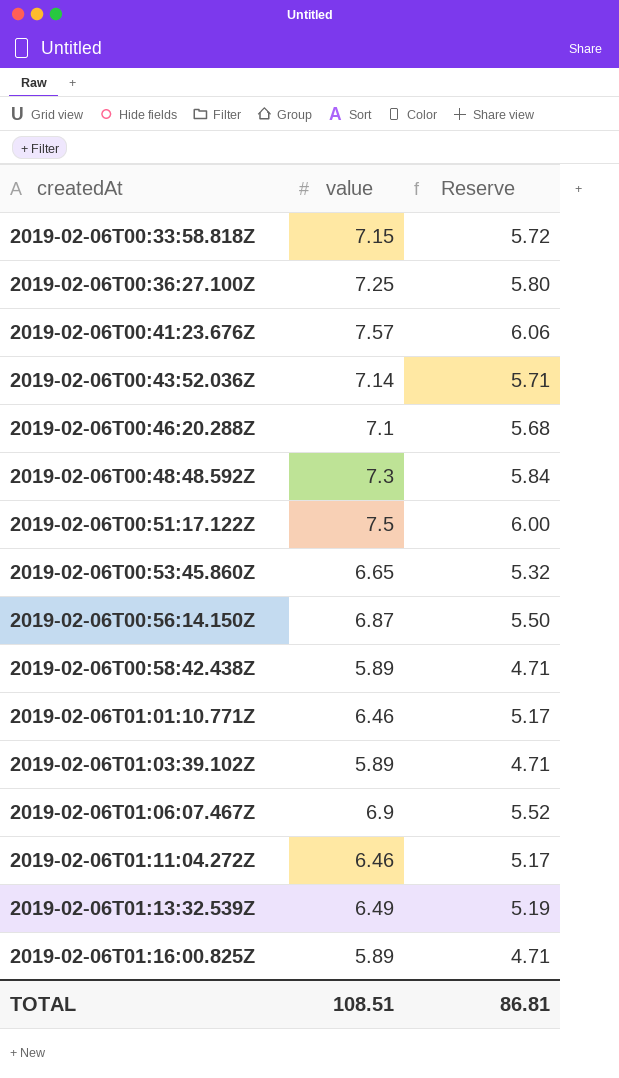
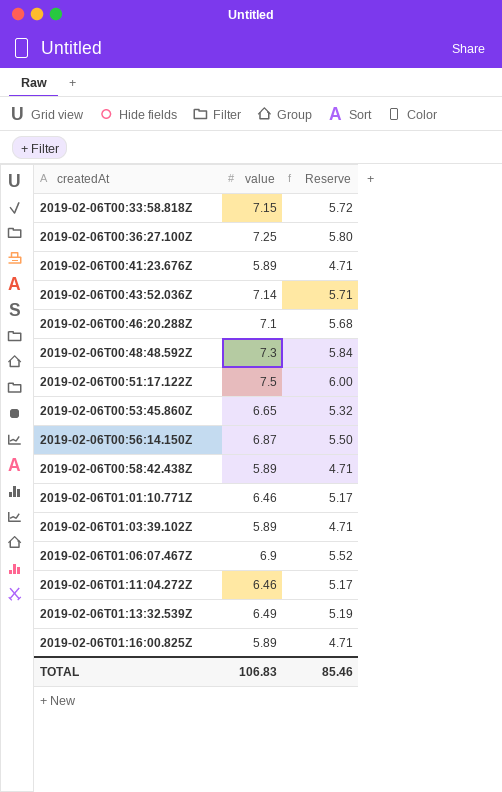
2019-02-06T00:41:23.676Z | value: 7.57 -> 5.89
2019-02-06T00:41:23.676Z | Reserve: 6.06 -> 4.71
TOTAL | value: 108.51 -> 106.83
TOTAL | Reserve: 86.81 -> 85.46

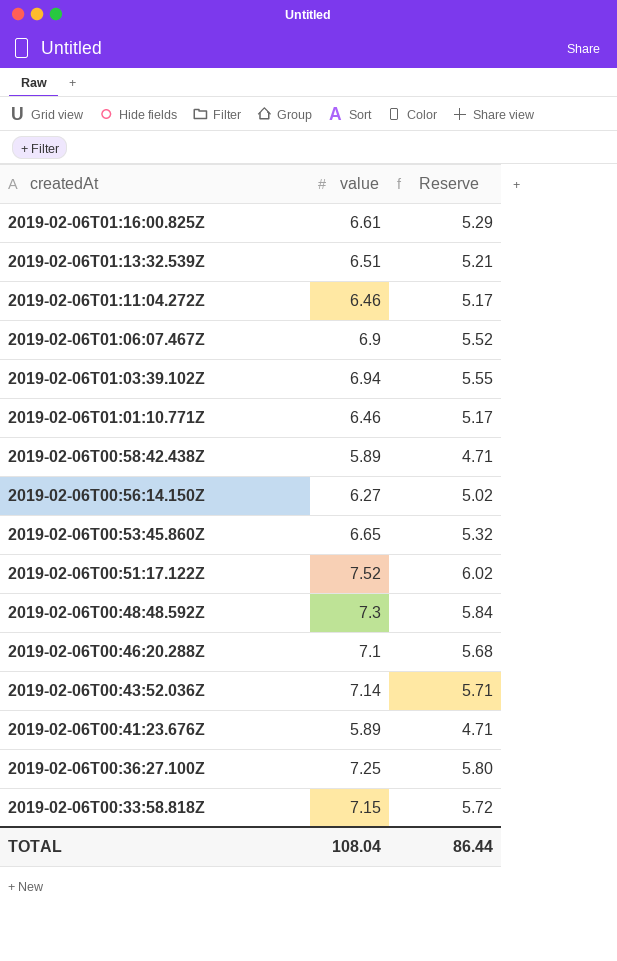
row order: createdAt ascending -> createdAt descending
2019-02-06T01:16:00.825Z | value: 5.89 -> 6.61
2019-02-06T01:16:00.825Z | Reserve: 4.71 -> 5.29
2019-02-06T01:13:32.539Z | value: 6.49 -> 6.51
2019-02-06T01:13:32.539Z | Reserve: 5.19 -> 5.21
2019-02-06T01:03:39.102Z | value: 5.89 -> 6.94
2019-02-06T01:03:39.102Z | Reserve: 4.71 -> 5.55
2019-02-06T00:56:14.150Z | value: 6.87 -> 6.27
2019-02-06T00:56:14.150Z | Reserve: 5.50 -> 5.02
2019-02-06T00:51:17.122Z | value: 7.5 -> 7.52
2019-02-06T00:51:17.122Z | Reserve: 6.00 -> 6.02
TOTAL | value: 106.83 -> 108.04
TOTAL | Reserve: 85.46 -> 86.44

